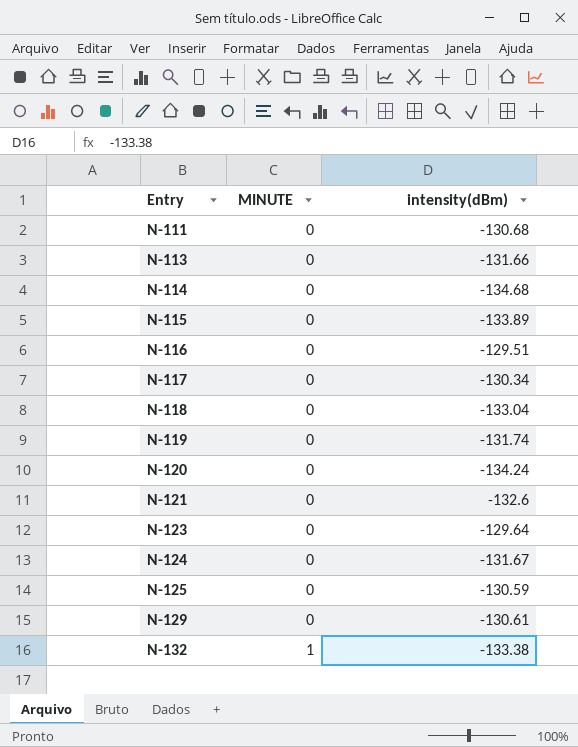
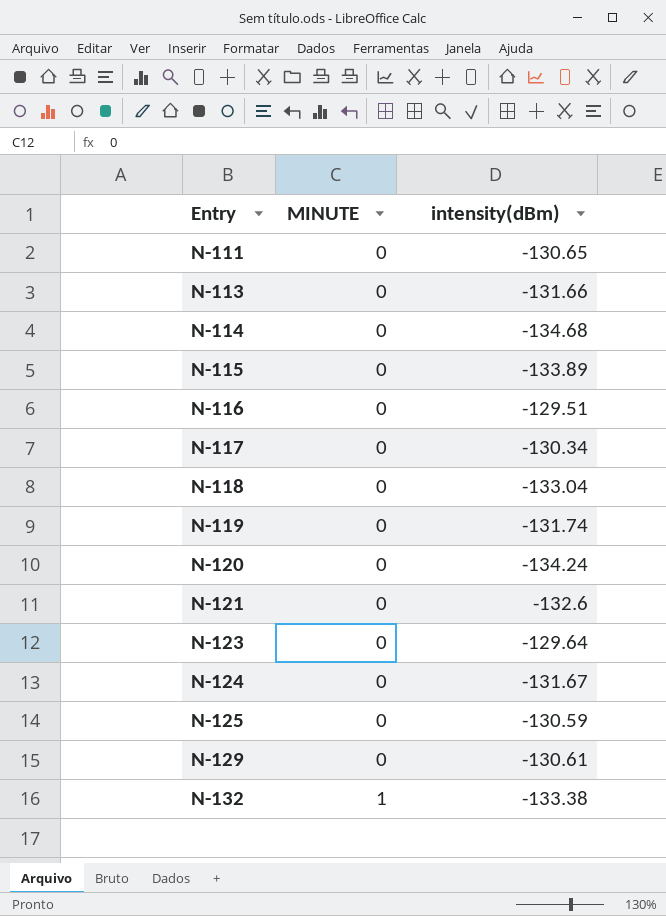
N-111 | intensity(dBm): -130.68 -> -130.65

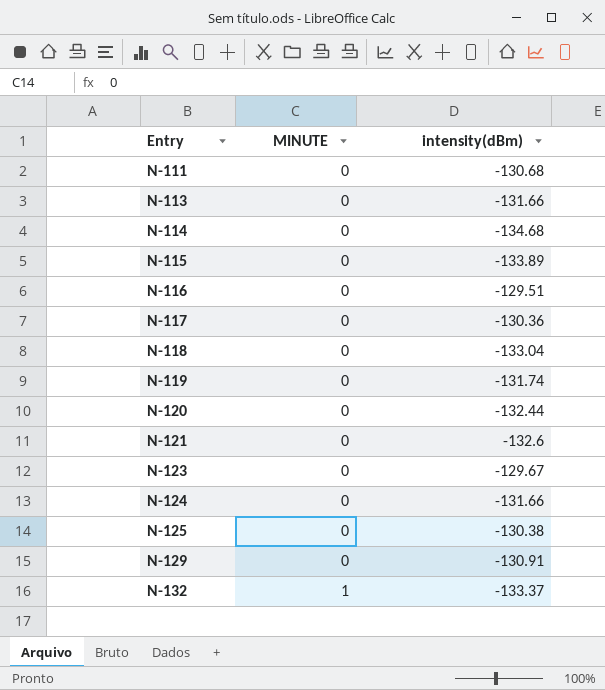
N-111 | intensity(dBm): -130.65 -> -130.68
N-117 | intensity(dBm): -130.34 -> -130.36
N-120 | intensity(dBm): -134.24 -> -132.44
N-123 | intensity(dBm): -129.64 -> -129.67
N-124 | intensity(dBm): -131.67 -> -131.66
N-125 | intensity(dBm): -130.59 -> -130.38
N-129 | intensity(dBm): -130.61 -> -130.91
N-132 | intensity(dBm): -133.38 -> -133.37

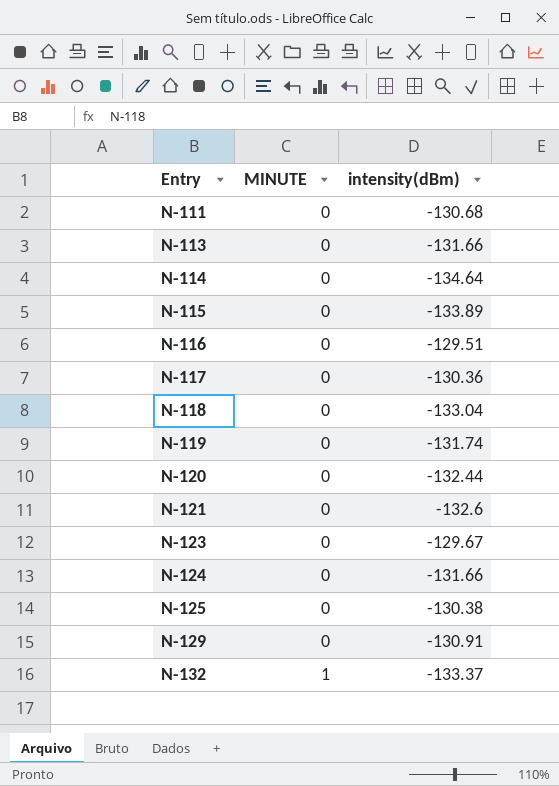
N-114 | intensity(dBm): -134.68 -> -134.64

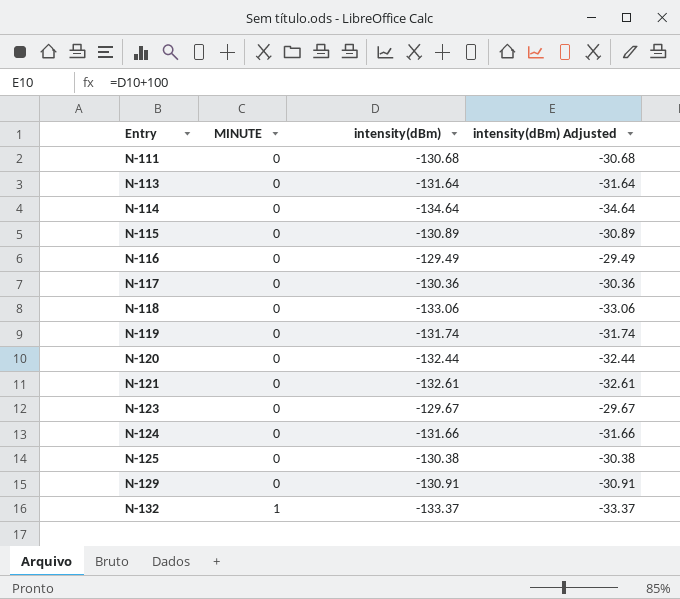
column intensity(dBm) Adjusted | formula: none -> [intensity(dBm)] + 100
N-113 | intensity(dBm): -131.66 -> -131.64
N-115 | intensity(dBm): -133.89 -> -130.89
N-116 | intensity(dBm): -129.51 -> -129.49
N-118 | intensity(dBm): -133.04 -> -133.06
N-121 | intensity(dBm): -132.6 -> -132.61

